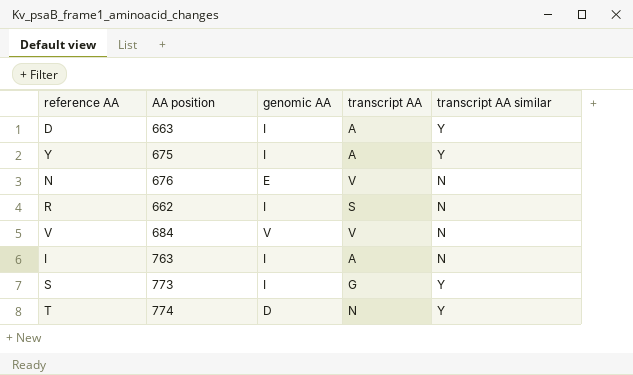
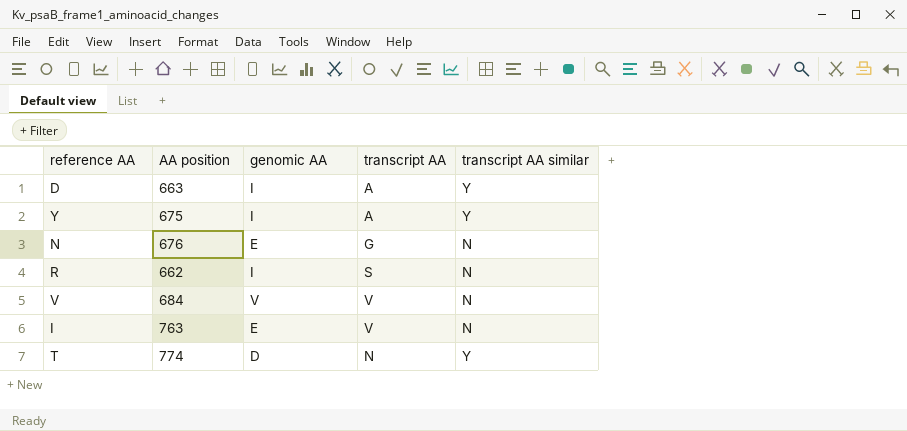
row S: 773 | I | G | Y -> none
N | transcript AA: V -> G
I | genomic AA: I -> E
I | transcript AA: A -> V

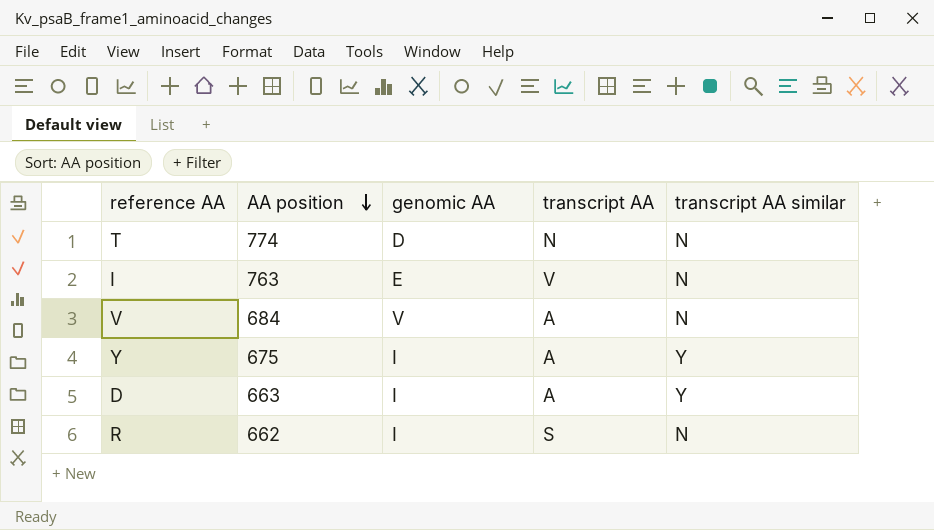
row order: none -> AA position descending
row N: 676 | E | G | N -> none
T | transcript AA similar: Y -> N
V | transcript AA: V -> A

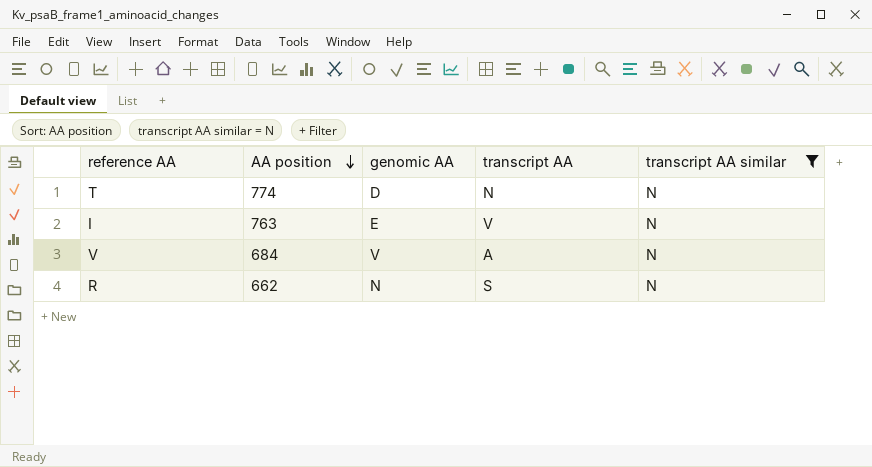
filter: none -> transcript AA similar = N
R | genomic AA: I -> N

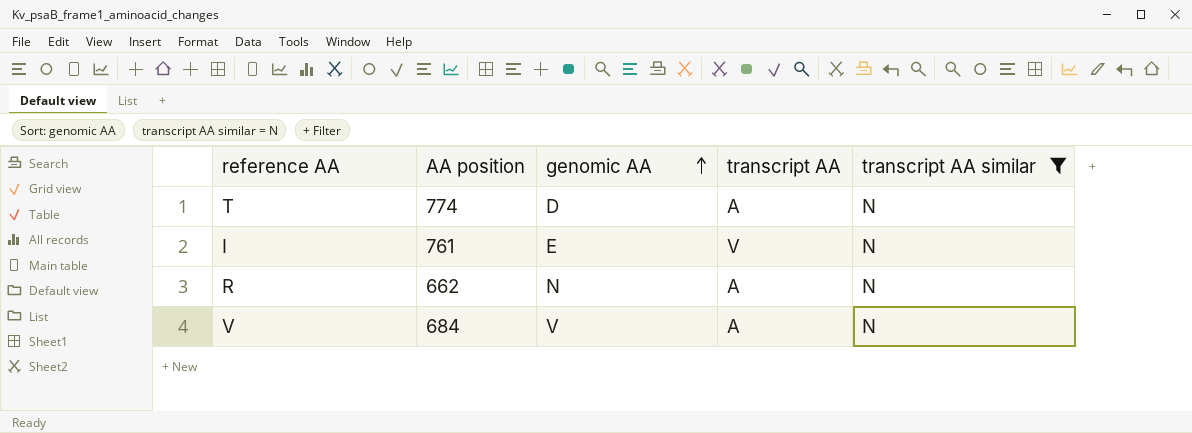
row order: AA position descending -> genomic AA ascending
T | transcript AA: N -> A
I | AA position: 763 -> 761
R | transcript AA: S -> A

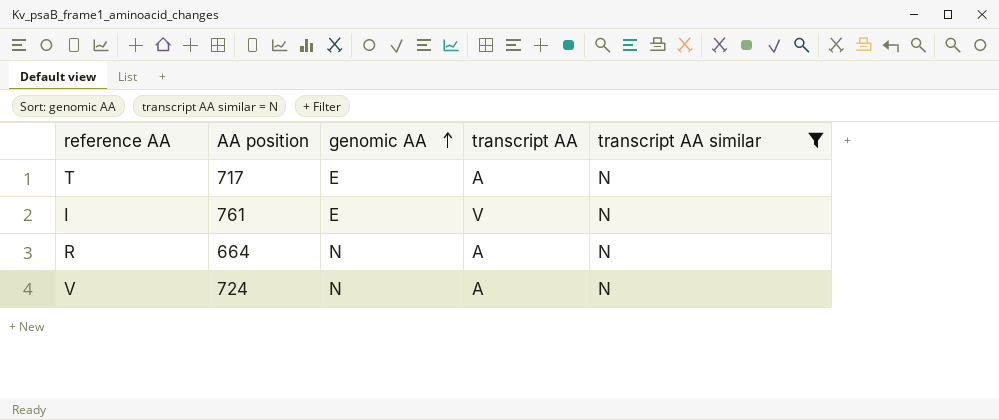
T | AA position: 774 -> 717
T | genomic AA: D -> E
R | AA position: 662 -> 664
V | AA position: 684 -> 724
V | genomic AA: V -> N

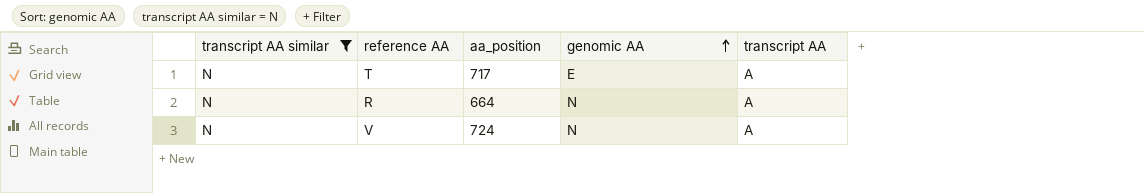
column transcript AA similar | position: 5 -> 1
column name: AA position -> aa_position
row I: 761 | E | V | N -> none

